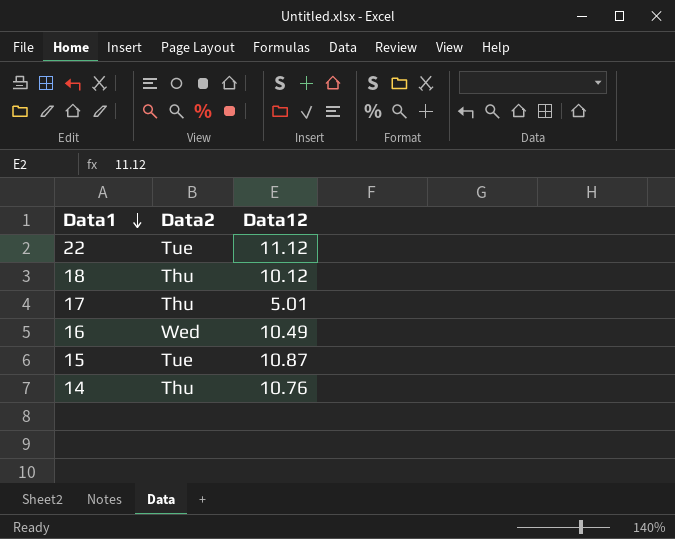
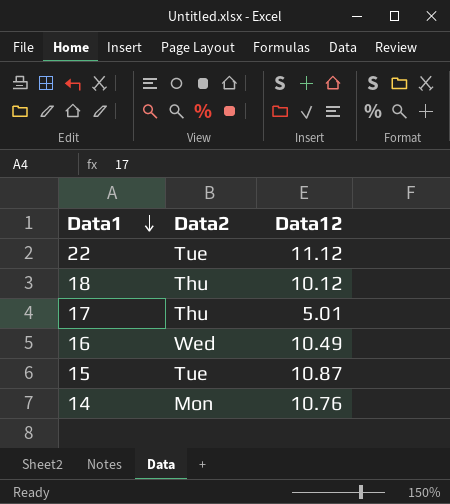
14 | Data2: Thu -> Mon

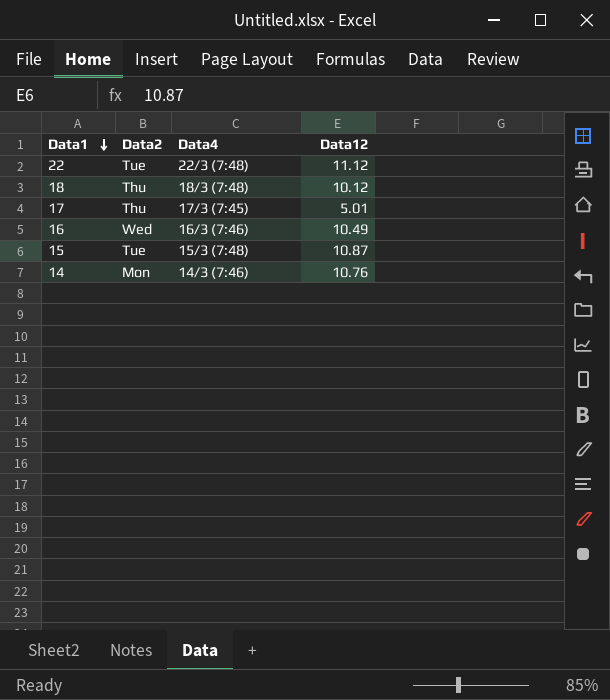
column Data4 | position: none -> 3

